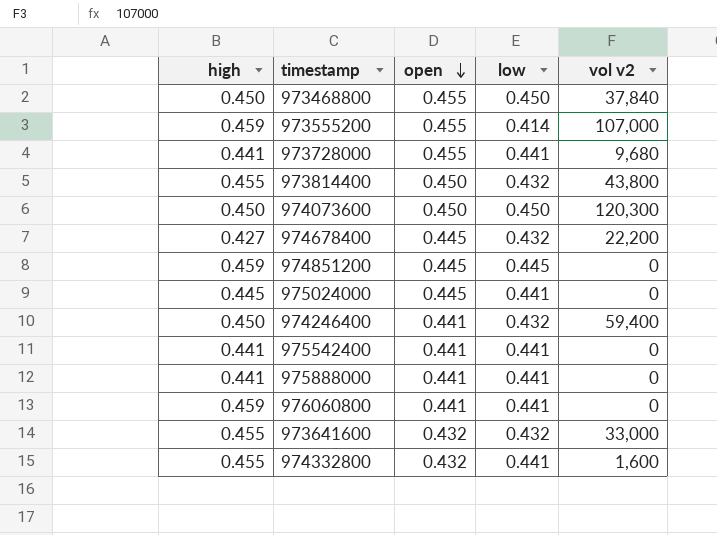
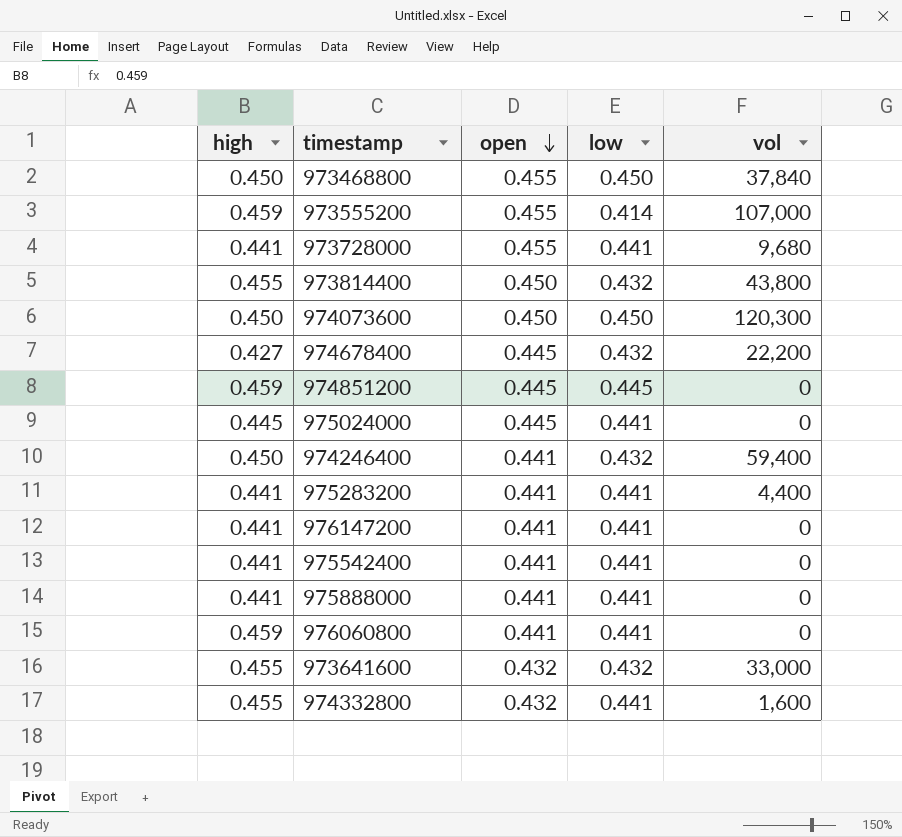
column name: vol v2 -> vol
row 975283200: none -> 0.441 | 0.441 | 0.441 | 4,400
row 976147200: none -> 0.441 | 0.441 | 0.441 | 0

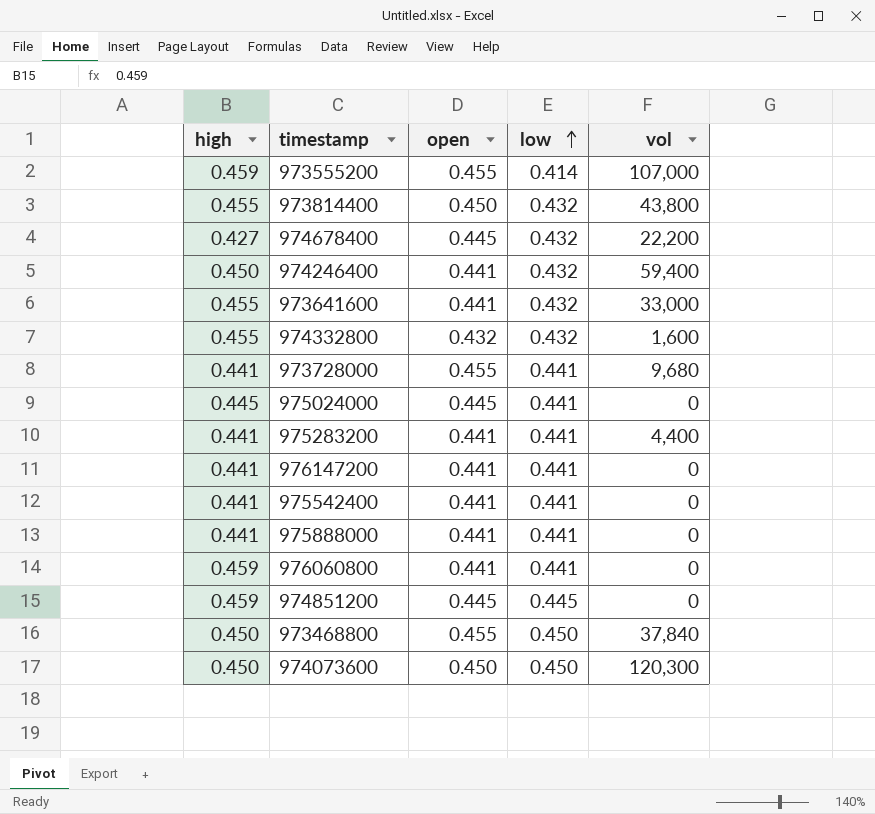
row order: open descending -> low ascending
973641600 | open: 0.432 -> 0.441
974332800 | low: 0.441 -> 0.432

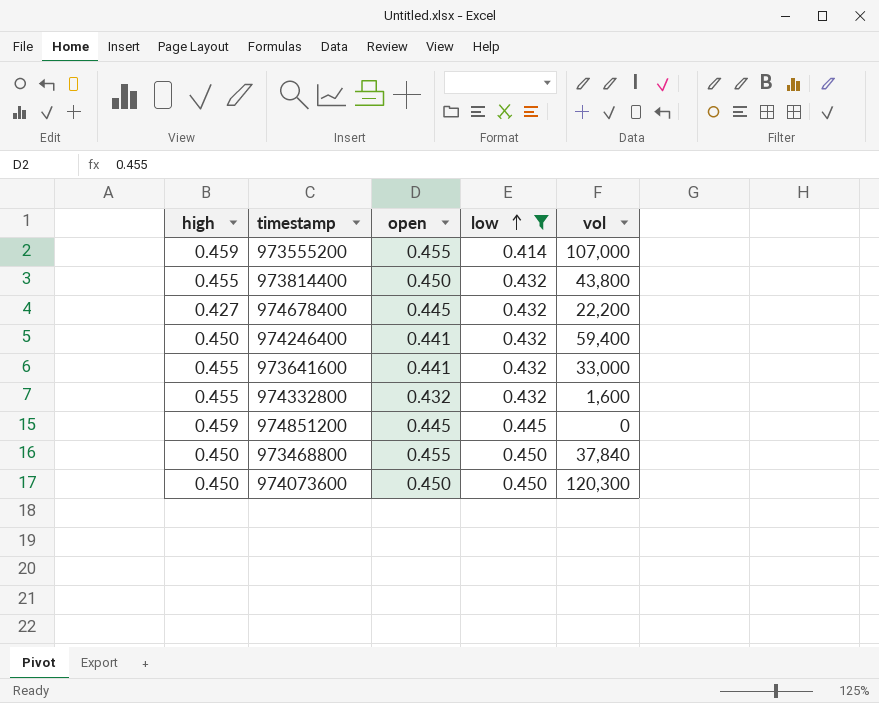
filter: none -> low != 0.441

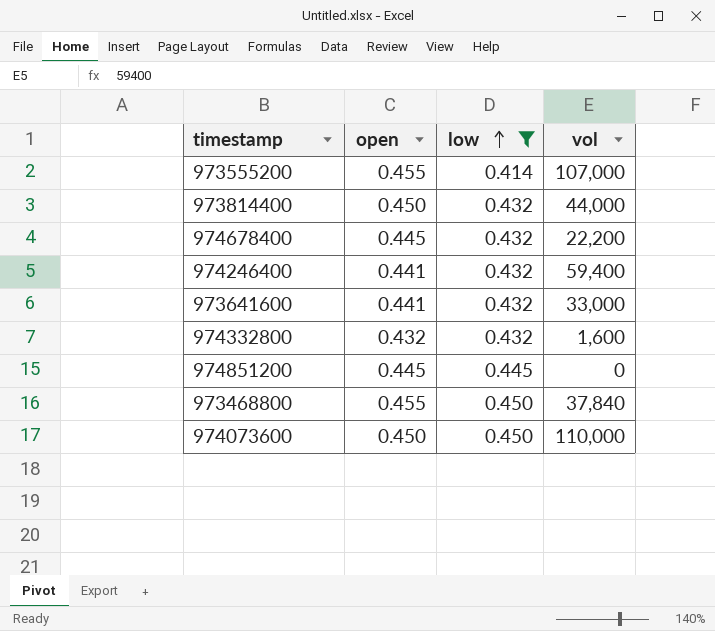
column high | position: 1 -> none
973814400 | vol: 43,800 -> 44,000
974073600 | vol: 120,300 -> 110,000

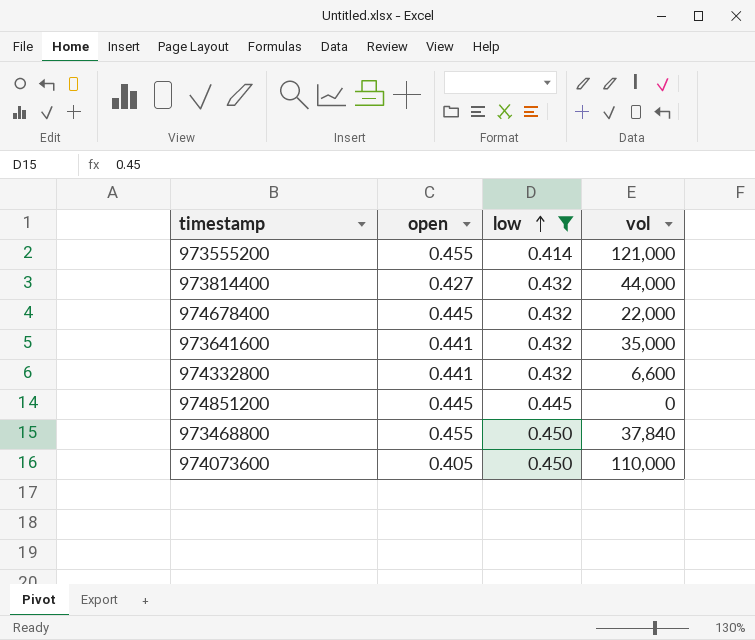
row 974246400: 0.441 | 0.432 | 59,400 -> none
973555200 | vol: 107,000 -> 121,000
973814400 | open: 0.450 -> 0.427
974678400 | vol: 22,200 -> 22,000
973641600 | vol: 33,000 -> 35,000
974332800 | open: 0.432 -> 0.441
974332800 | vol: 1,600 -> 6,600
974073600 | open: 0.450 -> 0.405

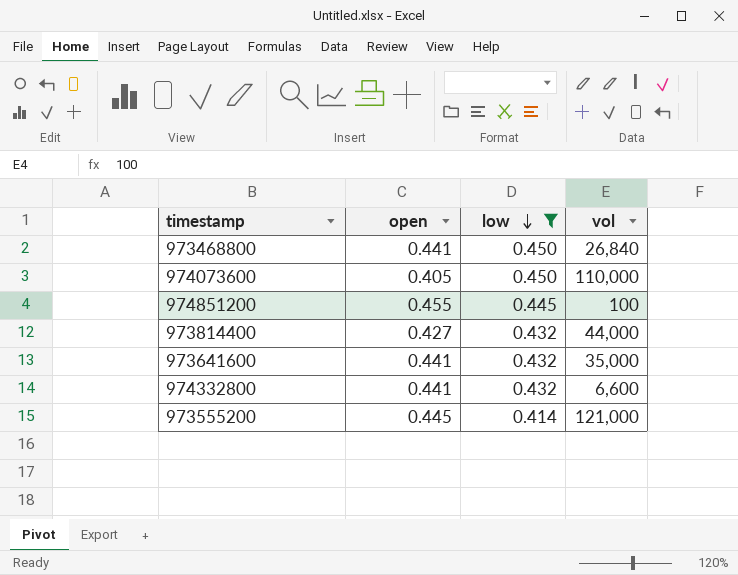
row order: low ascending -> low descending
row 974678400: 0.445 | 0.432 | 22,000 -> none
973468800 | open: 0.455 -> 0.441
973468800 | vol: 37,840 -> 26,840
974851200 | open: 0.445 -> 0.455
974851200 | vol: 0 -> 100
973555200 | open: 0.455 -> 0.445

